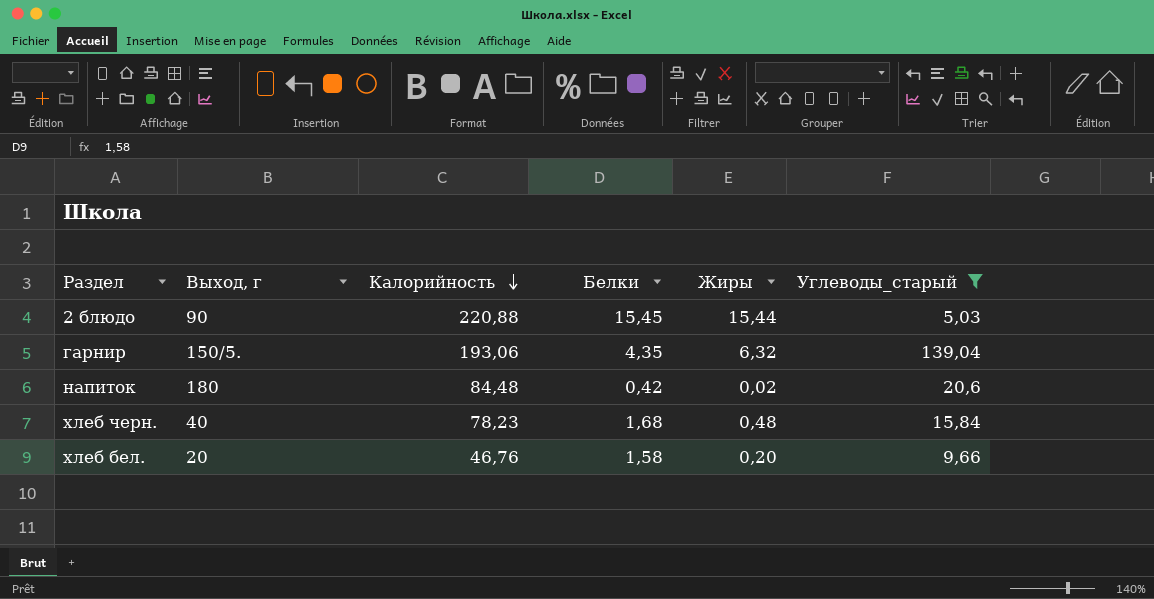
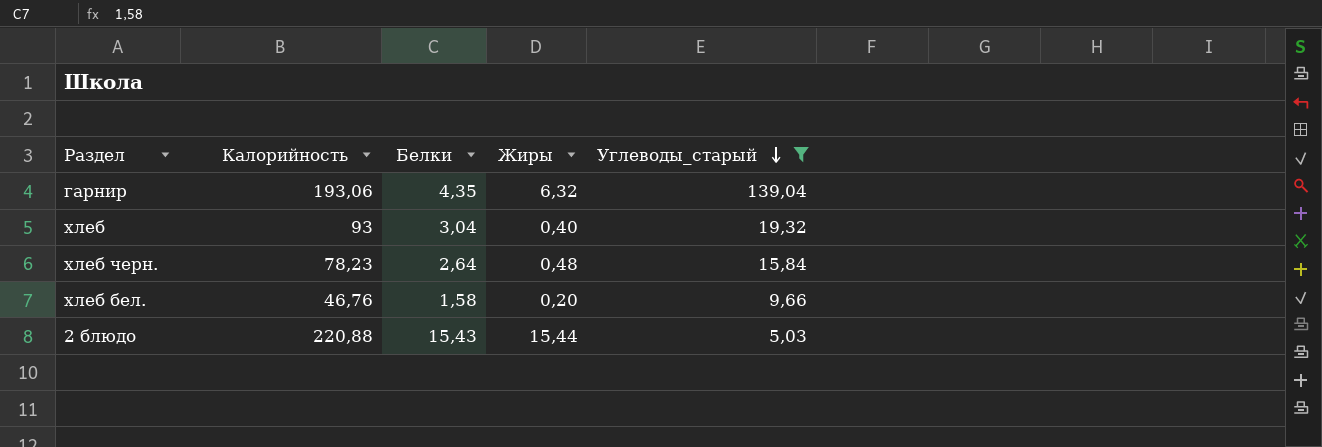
row order: Калорийность descending -> Углеводы_старый descending
column Выход, г | position: 2 -> none
row напиток: 180 | 84,48 | 0,42 | 0,02 | 20,6 -> none
row хлеб: none -> 93 | 3,04 | 0,40 | 19,32
хлеб черн. | Белки: 1,68 -> 2,64
2 блюдо | Белки: 15,45 -> 15,43

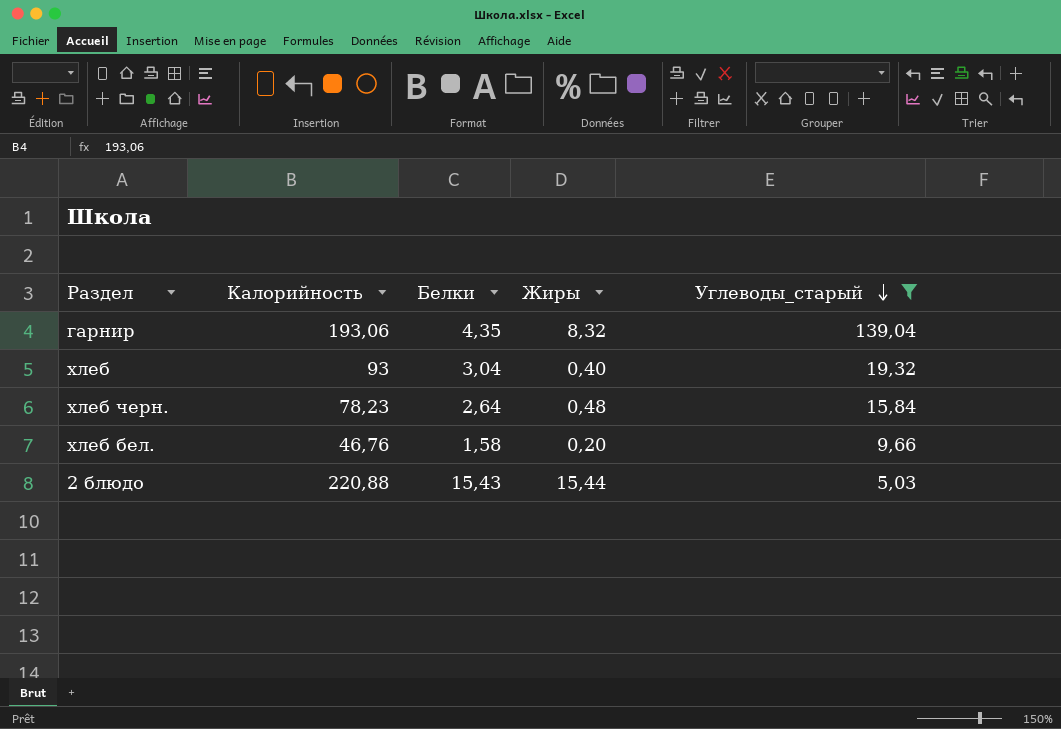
гарнир | Жиры: 6,32 -> 8,32

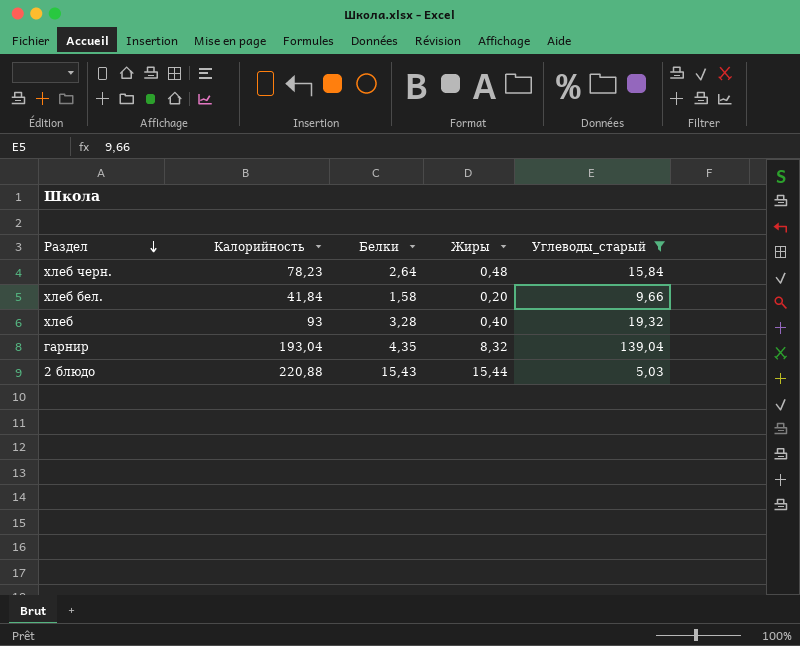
row order: Углеводы_старый descending -> Раздел descending
хлеб бел. | Калорийность: 46,76 -> 41,84
хлеб | Белки: 3,04 -> 3,28
гарнир | Калорийность: 193,06 -> 193,04

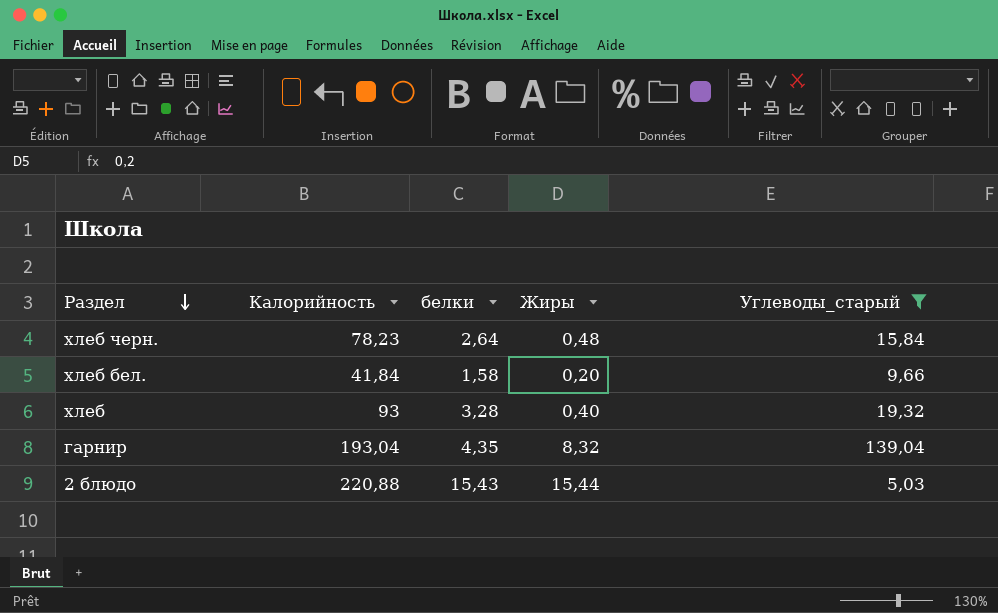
column name: Белки -> белки

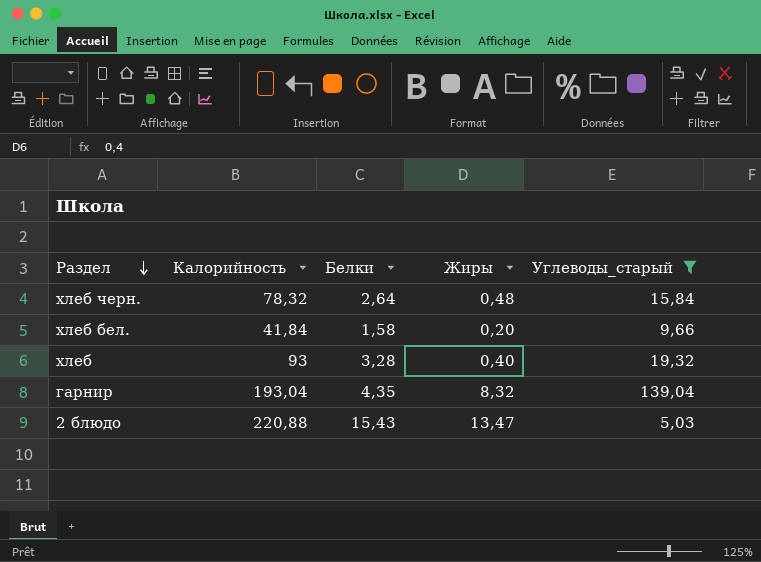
column name: белки -> Белки
хлеб черн. | Калорийность: 78,23 -> 78,32
2 блюдо | Жиры: 15,44 -> 13,47

